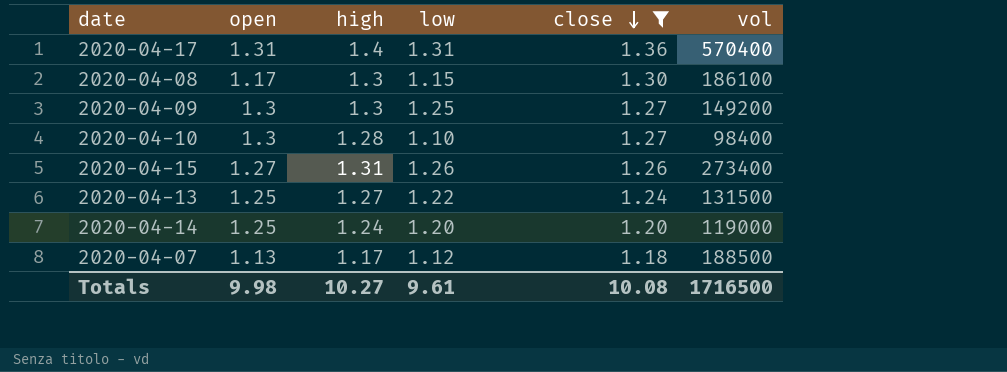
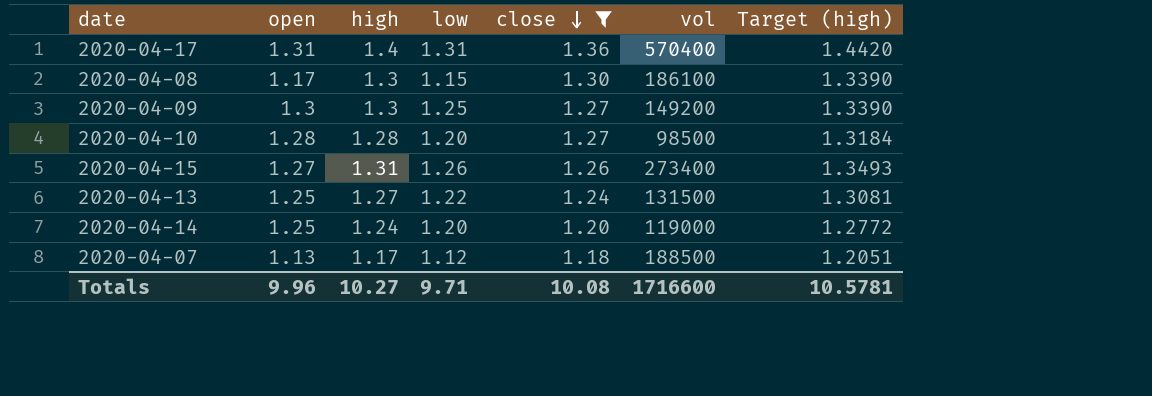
column Target (high) | formula: none -> [high] * 1.03
2020-04-10 | open: 1.3 -> 1.28
2020-04-10 | low: 1.10 -> 1.20
2020-04-10 | vol: 98400 -> 98500
Totals | open: 9.98 -> 9.96
Totals | low: 9.61 -> 9.71
Totals | vol: 1716500 -> 1716600

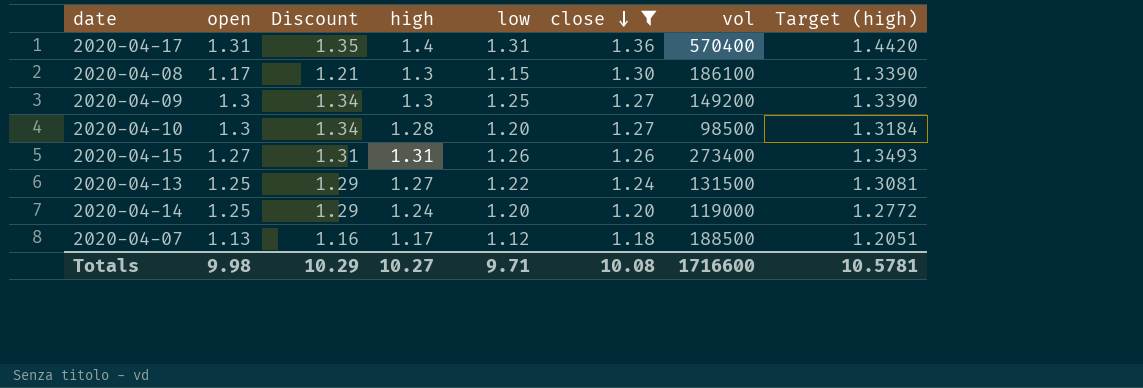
column Discount | formula: none -> [open] * 1.03
2020-04-10 | open: 1.28 -> 1.3
Totals | open: 9.96 -> 9.98

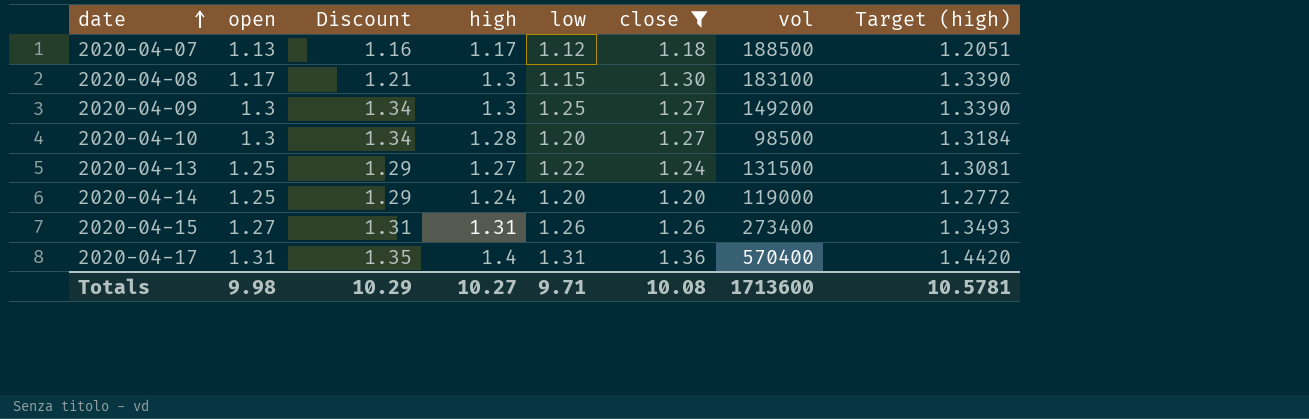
row order: close descending -> date ascending
2020-04-08 | vol: 186100 -> 183100
Totals | vol: 1716600 -> 1713600

